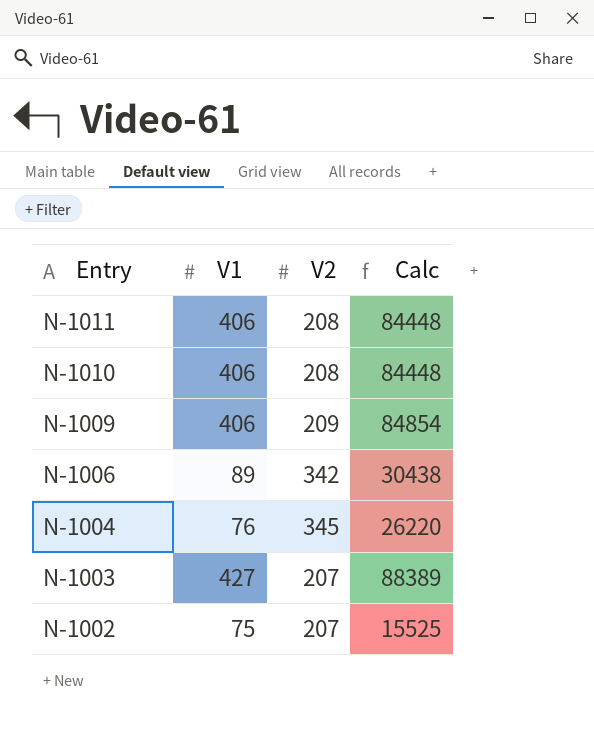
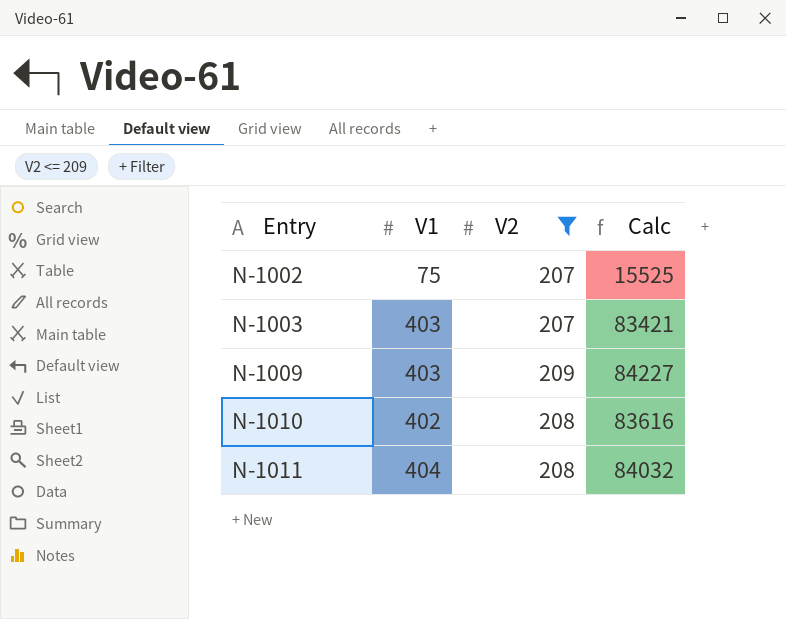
filter: none -> V2 <= 209
row order: Entry descending -> Entry ascending
N-1003 | V1: 427 -> 403
N-1003 | Calc: 88389 -> 83421
N-1009 | V1: 406 -> 403
N-1009 | Calc: 84854 -> 84227
N-1010 | V1: 406 -> 402
N-1010 | Calc: 84448 -> 83616
N-1011 | V1: 406 -> 404
N-1011 | Calc: 84448 -> 84032

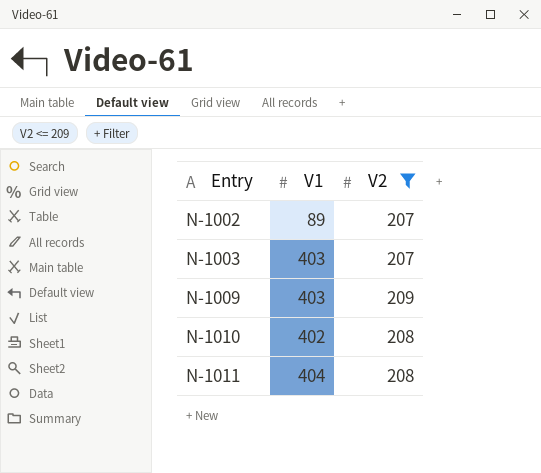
column Calc | formula: [V1] * [V2] -> none
N-1002 | V1: 75 -> 89

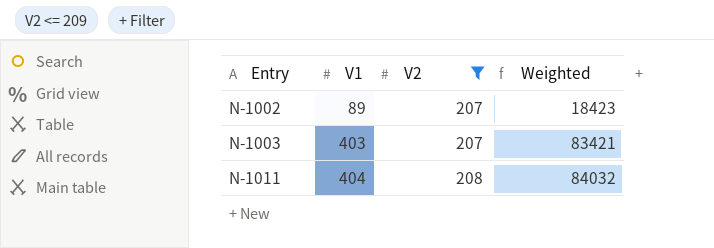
column Weighted | formula: none -> [V1] * [V2]
row N-1009: 403 | 209 -> none
row N-1010: 402 | 208 -> none

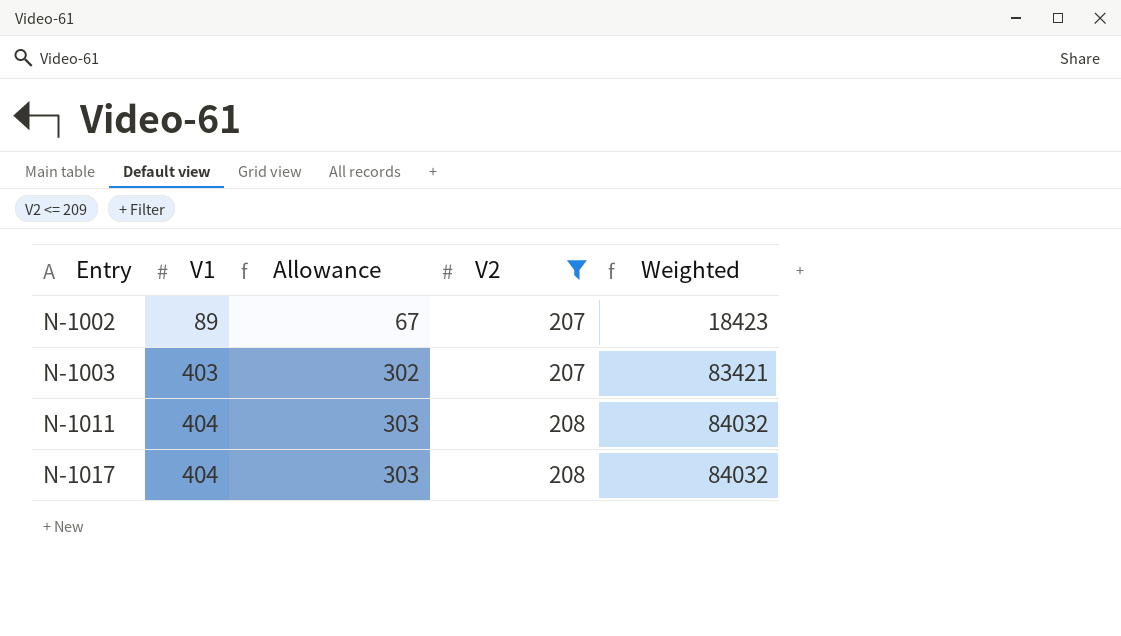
column Allowance | formula: none -> [V1] * 0.75
row N-1017: none -> 404 | 303 | 208 | 84032

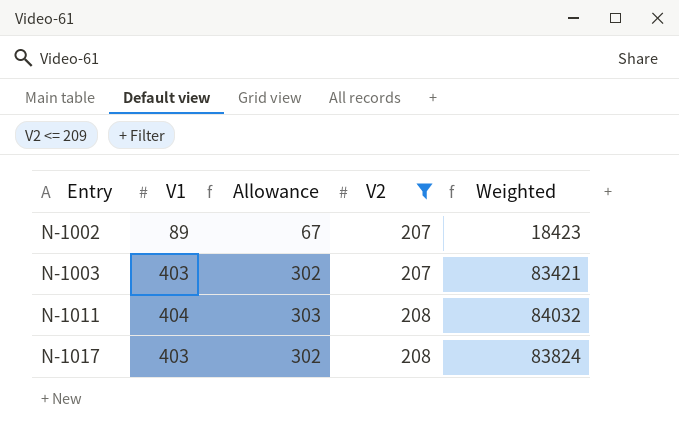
N-1017 | V1: 404 -> 403
N-1017 | Allowance: 303 -> 302
N-1017 | Weighted: 84032 -> 83824

